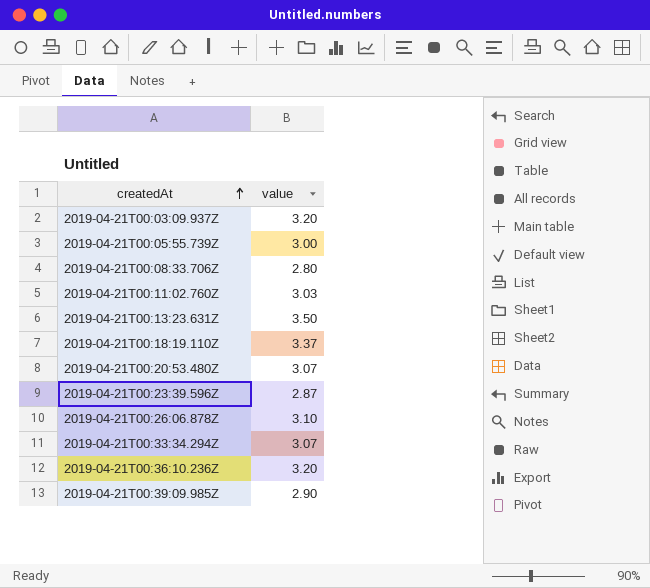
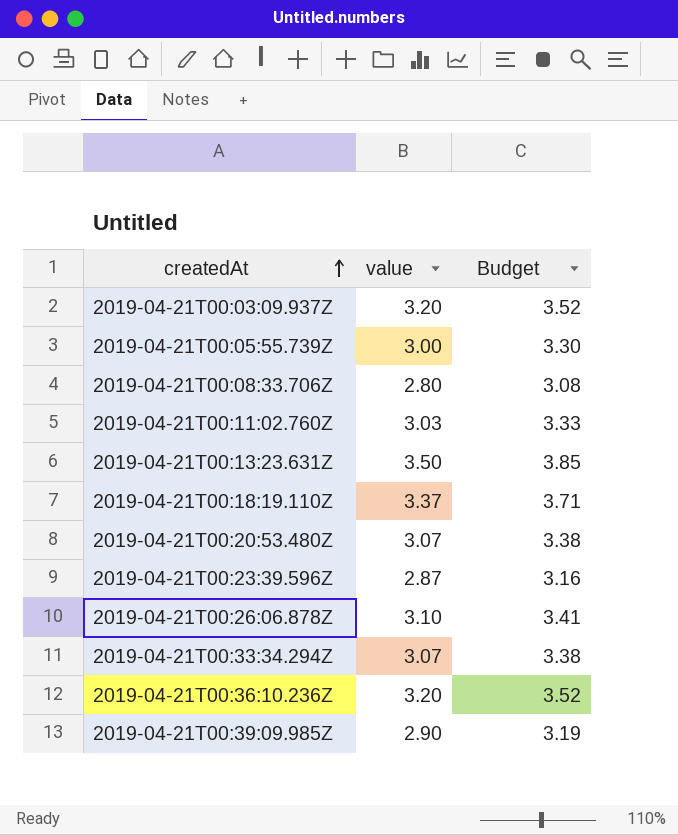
column Budget | formula: none -> [value] * 1.1

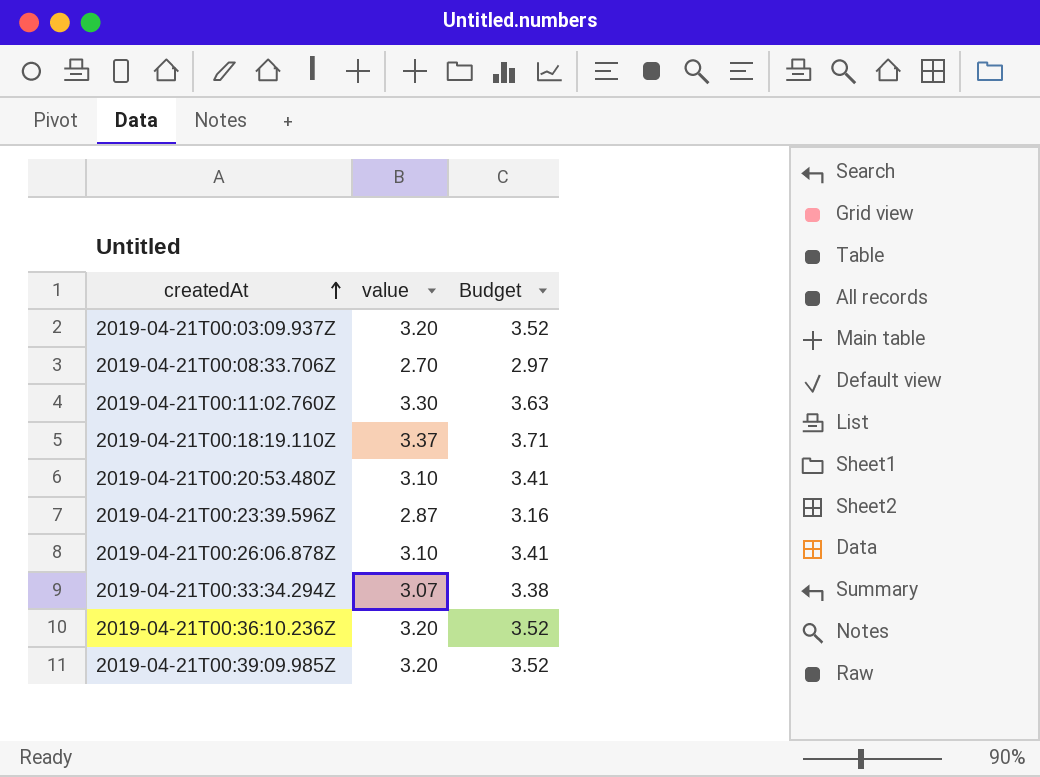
row 2019-04-21T00:05:55.739Z: 3.00 | 3.30 -> none
row 2019-04-21T00:13:23.631Z: 3.50 | 3.85 -> none
2019-04-21T00:08:33.706Z | value: 2.80 -> 2.70
2019-04-21T00:08:33.706Z | Budget: 3.08 -> 2.97
2019-04-21T00:11:02.760Z | value: 3.03 -> 3.30
2019-04-21T00:11:02.760Z | Budget: 3.33 -> 3.63
2019-04-21T00:20:53.480Z | value: 3.07 -> 3.10
2019-04-21T00:20:53.480Z | Budget: 3.38 -> 3.41
2019-04-21T00:39:09.985Z | value: 2.90 -> 3.20
2019-04-21T00:39:09.985Z | Budget: 3.19 -> 3.52

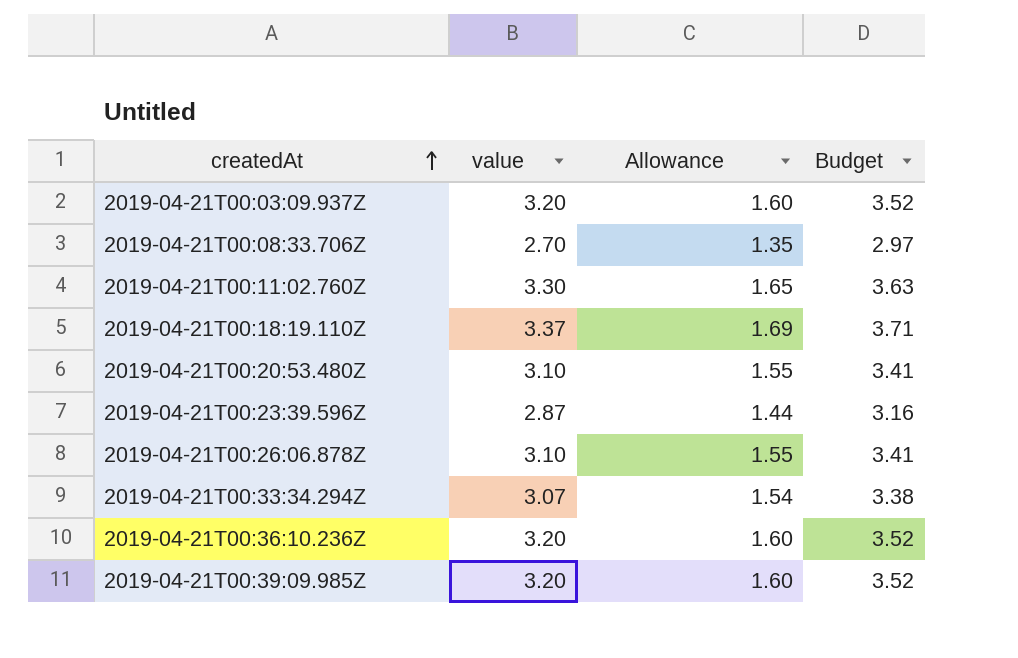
column Allowance | formula: none -> [value] * 0.5

